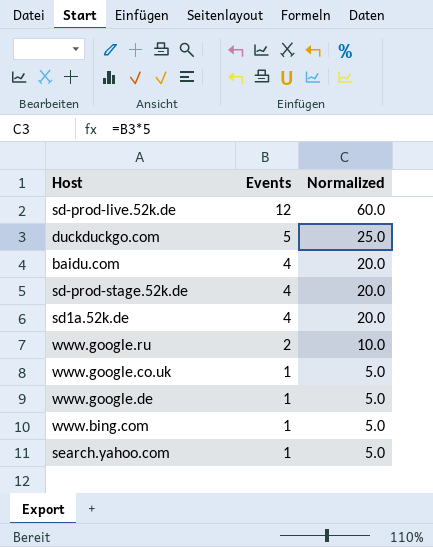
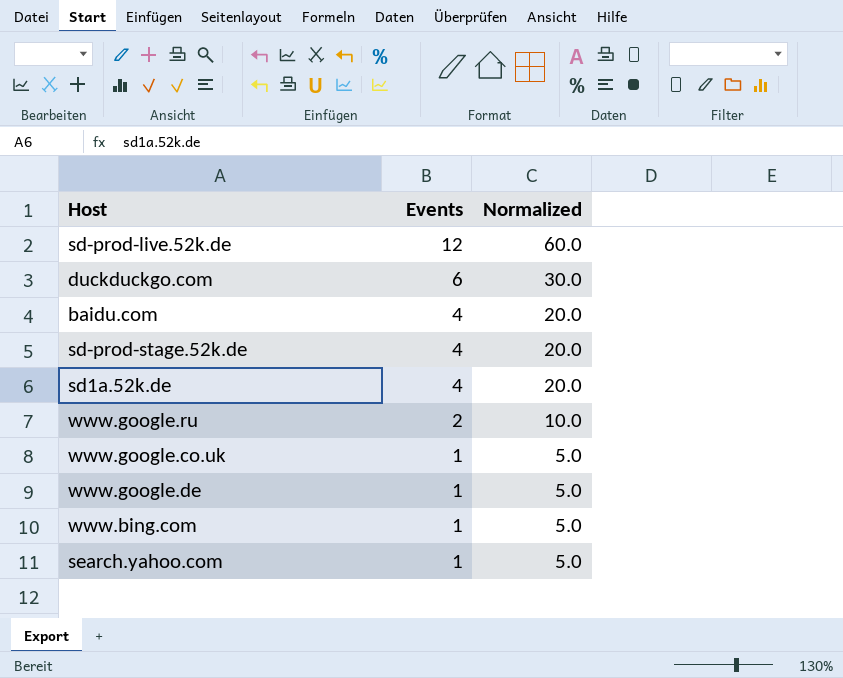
duckduckgo.com | Events: 5 -> 6
duckduckgo.com | Normalized: 25.0 -> 30.0

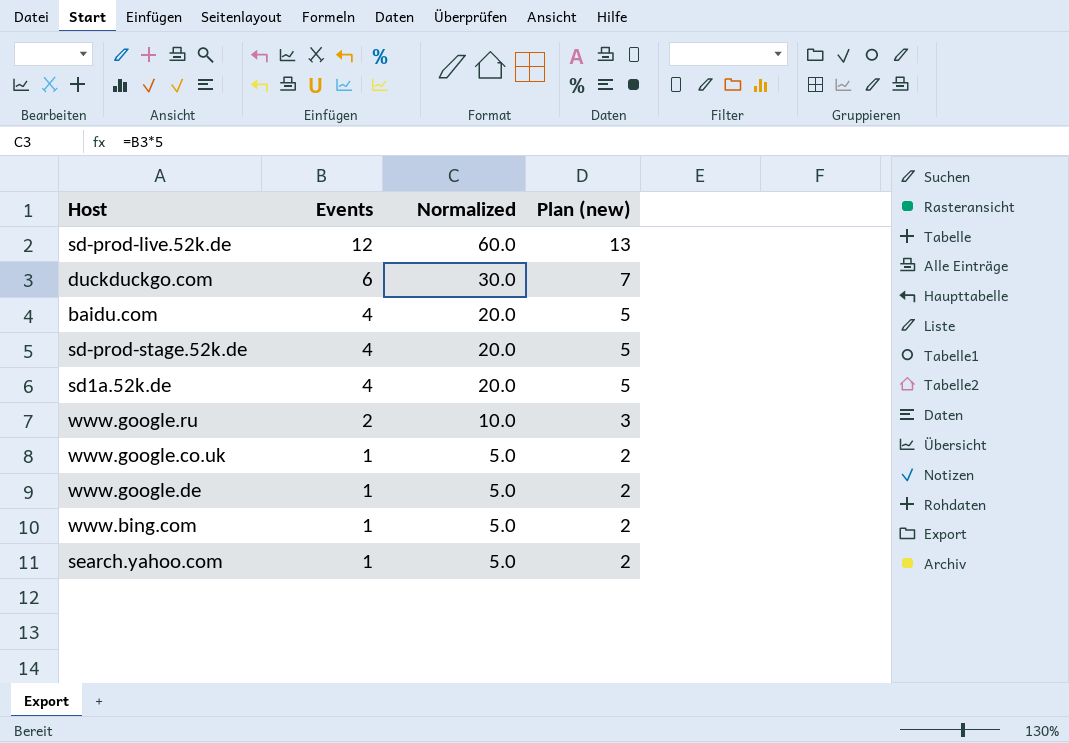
column Plan (new) | formula: none -> [Events] + 1

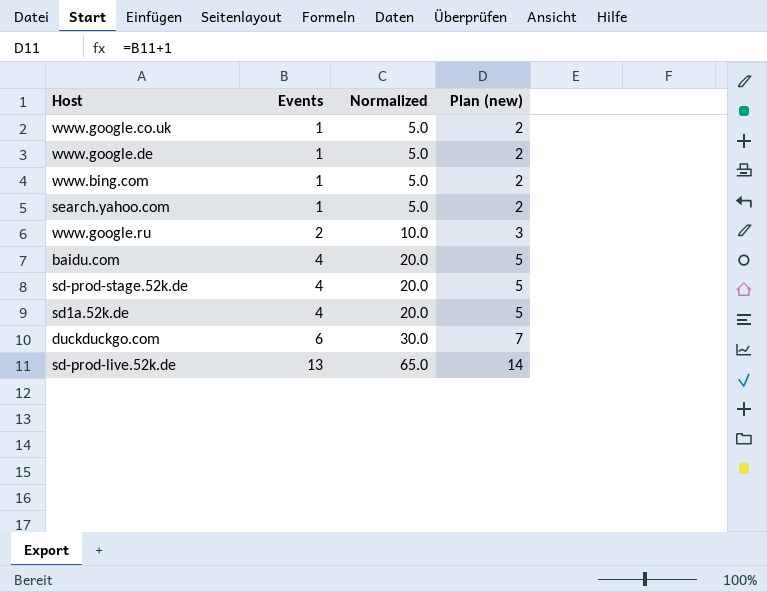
row order: Events descending -> Events ascending
sd-prod-live.52k.de | Events: 12 -> 13
sd-prod-live.52k.de | Normalized: 60.0 -> 65.0
sd-prod-live.52k.de | Plan (new): 13 -> 14

